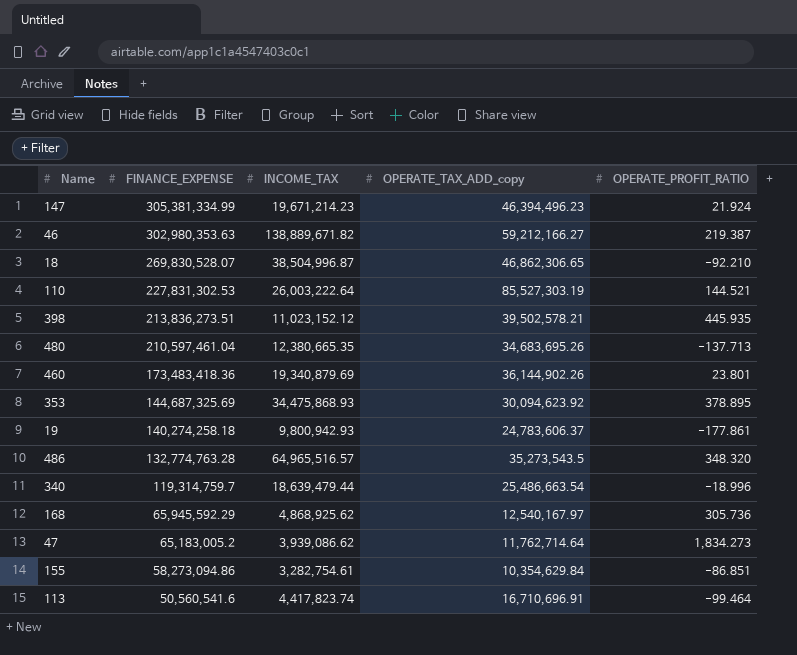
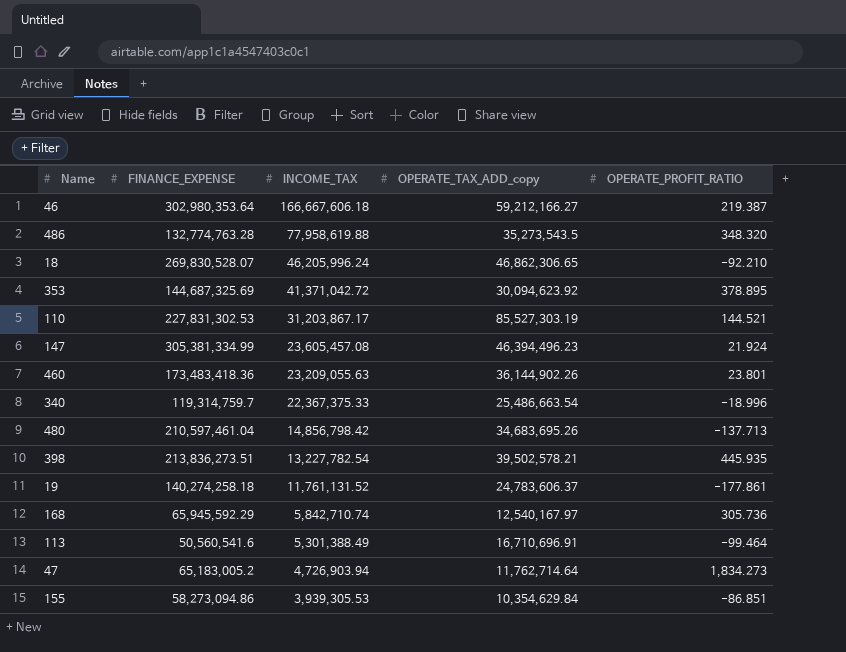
row order: FINANCE_EXPENSE descending -> INCOME_TAX descending
46 | FINANCE_EXPENSE: 302,980,353.63 -> 302,980,353.64
46 | INCOME_TAX: 138,889,671.82 -> 166,667,606.18
486 | INCOME_TAX: 64,965,516.57 -> 77,958,619.88
18 | INCOME_TAX: 38,504,996.87 -> 46,205,996.24
353 | INCOME_TAX: 34,475,868.93 -> 41,371,042.72
110 | INCOME_TAX: 26,003,222.64 -> 31,203,867.17
147 | INCOME_TAX: 19,671,214.23 -> 23,605,457.08
460 | INCOME_TAX: 19,340,879.69 -> 23,209,055.63
340 | INCOME_TAX: 18,639,479.44 -> 22,367,375.33
480 | INCOME_TAX: 12,380,665.35 -> 14,856,798.42
398 | INCOME_TAX: 11,023,152.12 -> 13,227,782.54
19 | INCOME_TAX: 9,800,942.93 -> 11,761,131.52
168 | INCOME_TAX: 4,868,925.62 -> 5,842,710.74
113 | INCOME_TAX: 4,417,823.74 -> 5,301,388.49
47 | INCOME_TAX: 3,939,086.62 -> 4,726,903.94
155 | INCOME_TAX: 3,282,754.61 -> 3,939,305.53

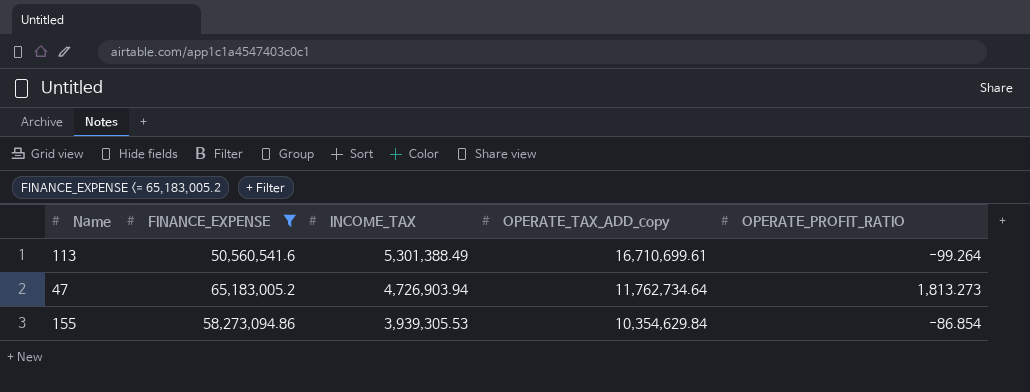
filter: none -> FINANCE_EXPENSE <= 65,183,005.2
113 | OPERATE_TAX_ADD_copy: 16,710,696.91 -> 16,710,699.61
113 | OPERATE_PROFIT_RATIO: -99.464 -> -99.264
47 | OPERATE_TAX_ADD_copy: 11,762,714.64 -> 11,762,734.64
47 | OPERATE_PROFIT_RATIO: 1,834.273 -> 1,813.273
155 | OPERATE_PROFIT_RATIO: -86.851 -> -86.854

